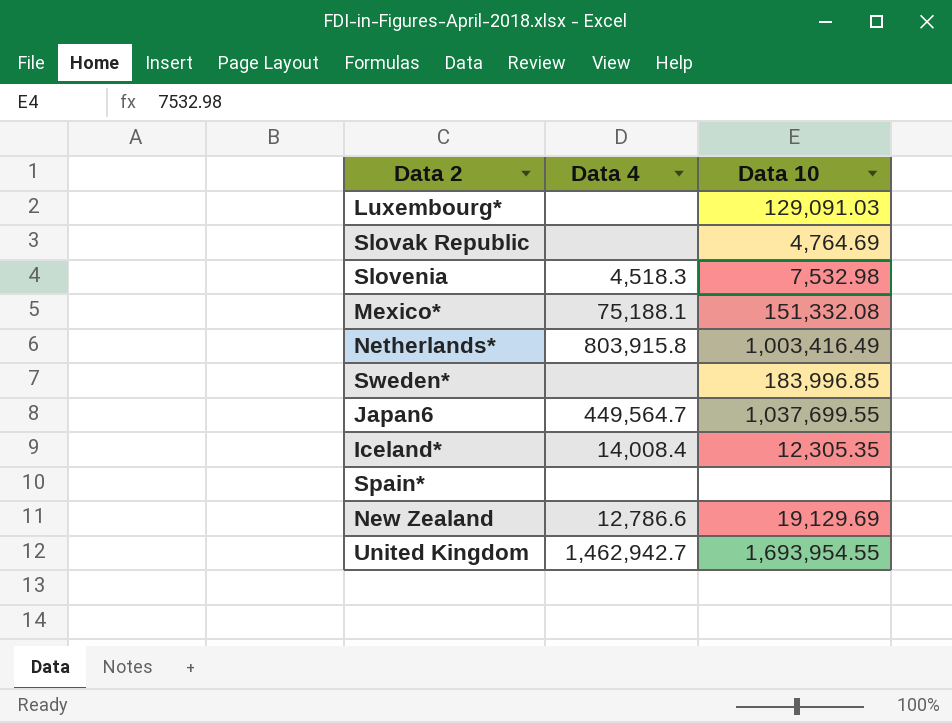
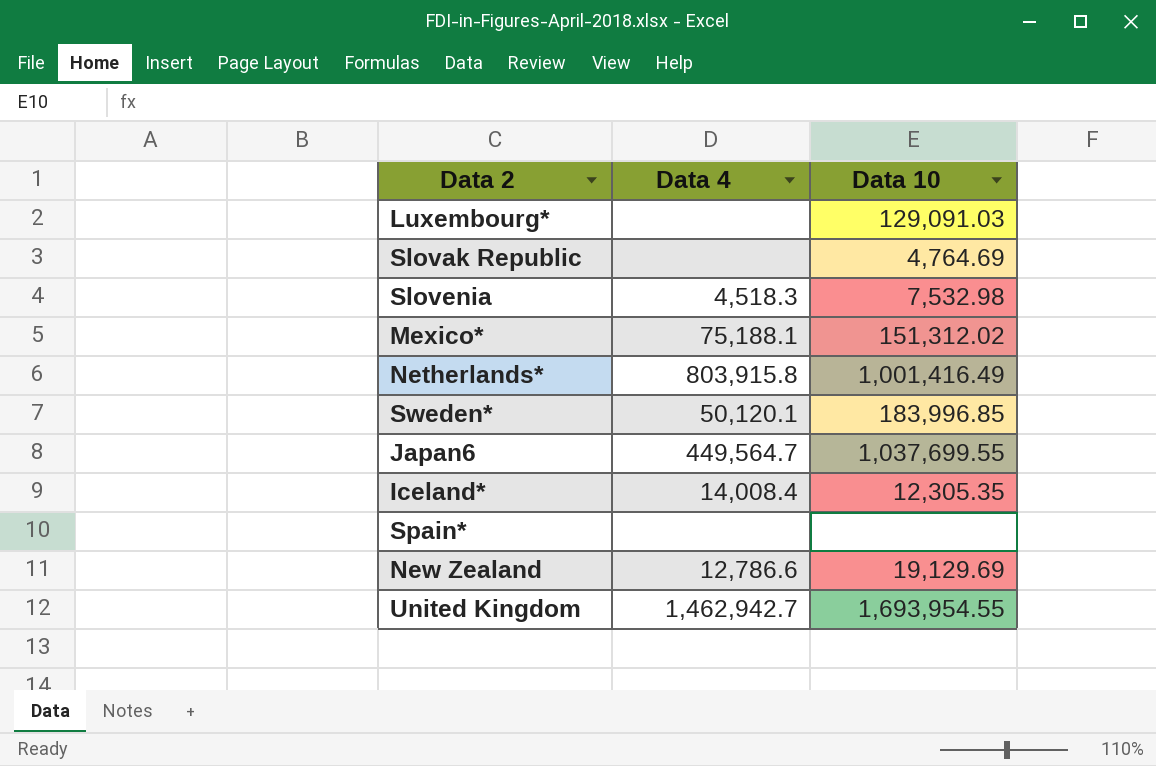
Mexico* | Data 10: 151,332.08 -> 151,312.02
Netherlands* | Data 10: 1,003,416.49 -> 1,001,416.49
Sweden* | Data 4: none -> 50,120.1

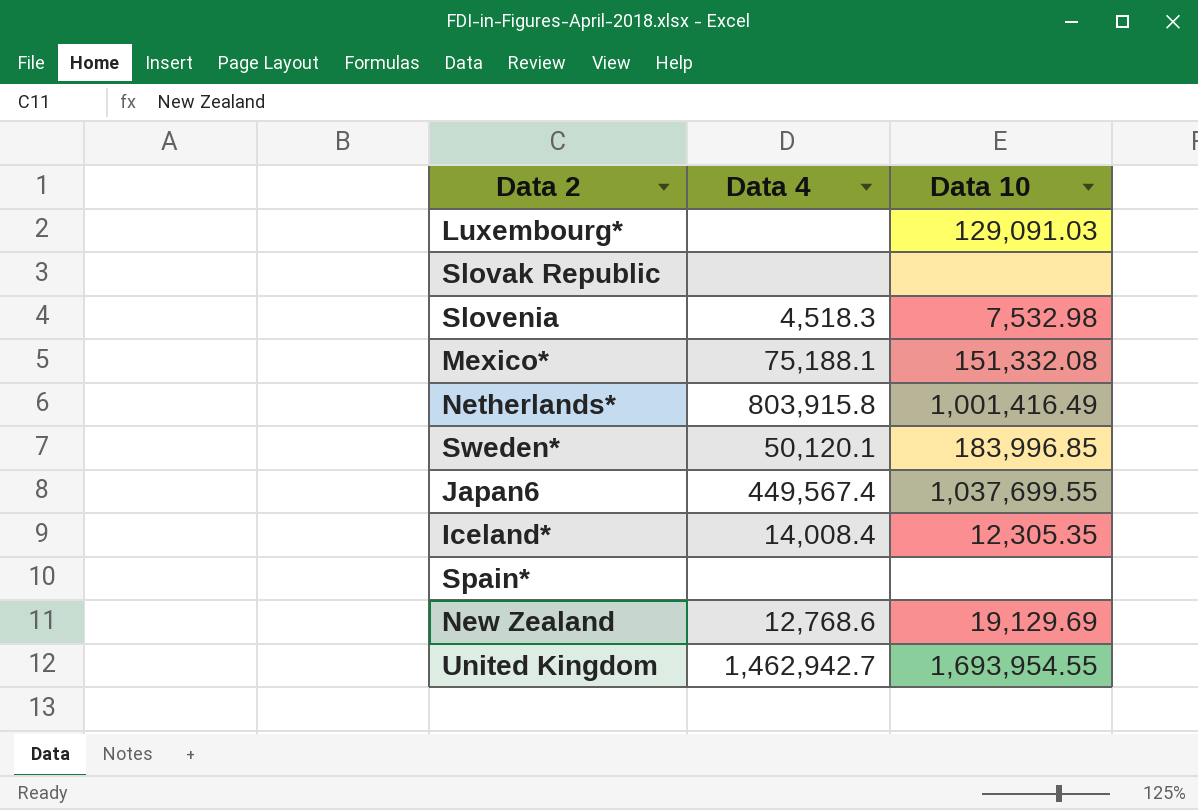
Slovak Republic | Data 10: 4,764.69 -> none
Mexico* | Data 10: 151,312.02 -> 151,332.08
Japan6 | Data 4: 449,564.7 -> 449,567.4
New Zealand | Data 4: 12,786.6 -> 12,768.6

